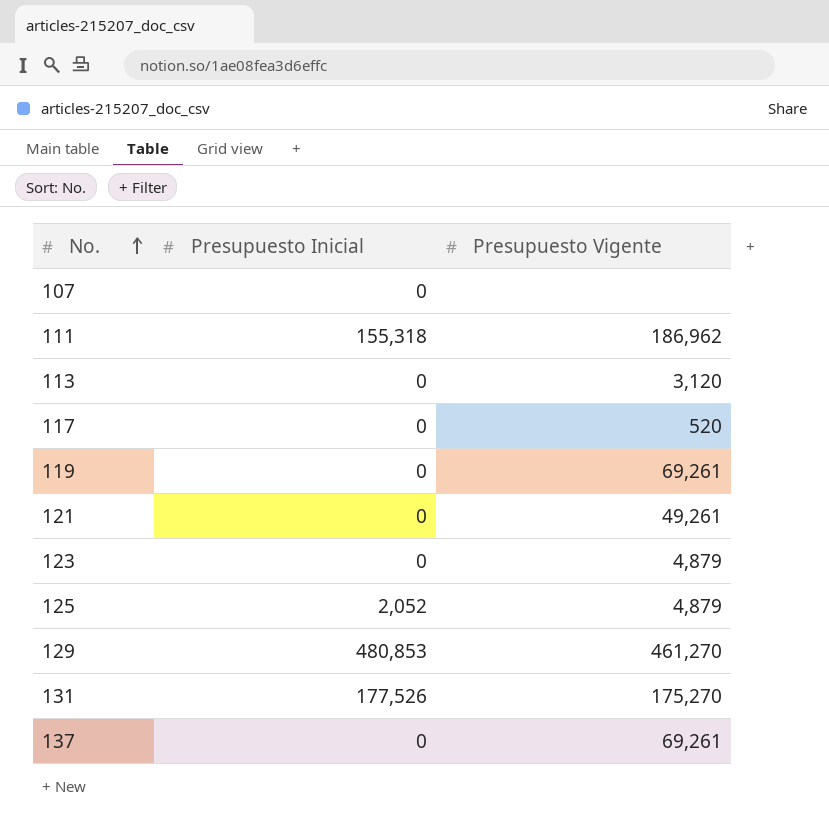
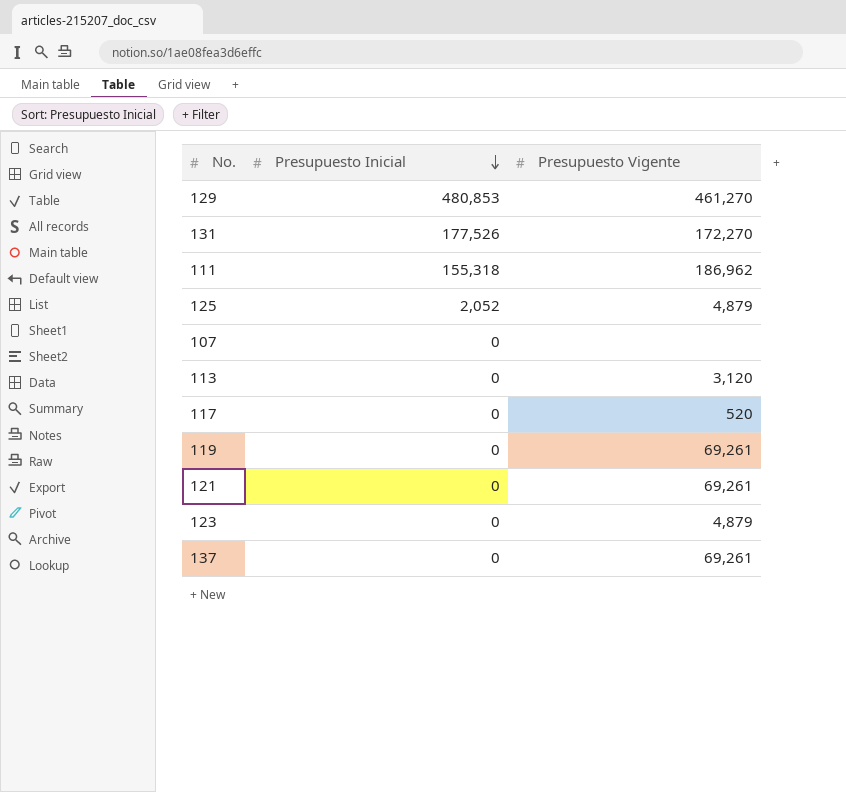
row order: No. ascending -> Presupuesto Inicial descending
131 | Presupuesto Vigente: 175,270 -> 172,270
121 | Presupuesto Vigente: 49,261 -> 69,261

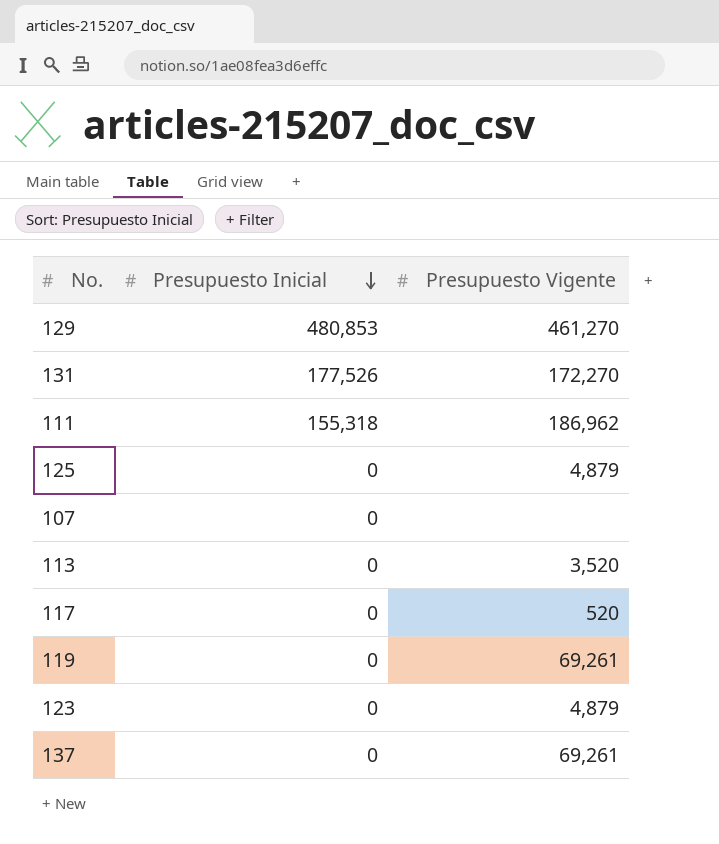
row 121: 0 | 69,261 -> none
125 | Presupuesto Inicial: 2,052 -> 0
113 | Presupuesto Vigente: 3,120 -> 3,520

